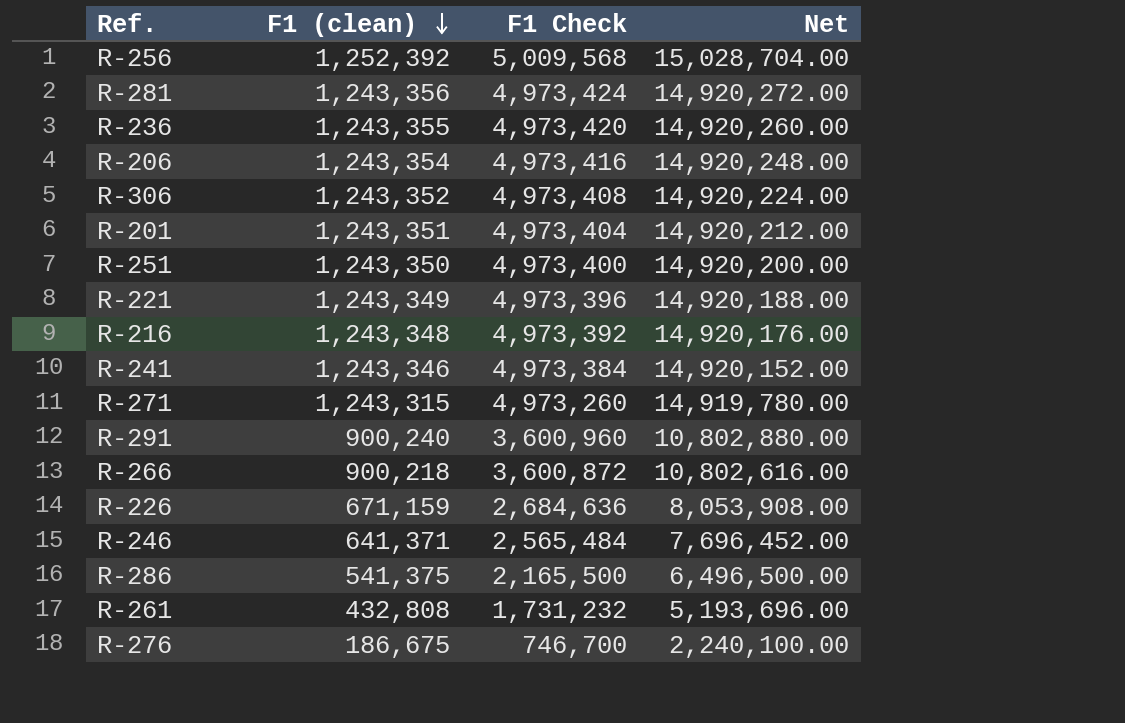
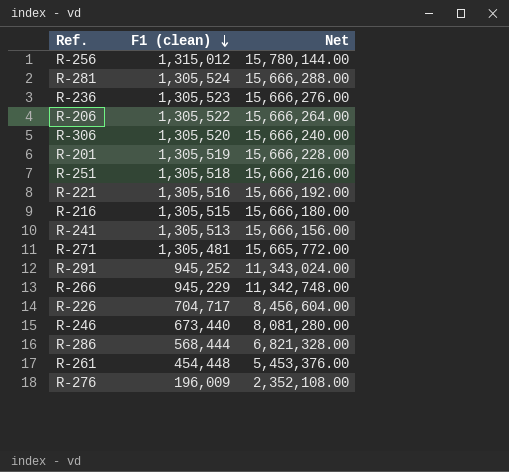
column F1 Check | formula: [F1 (clean)] * 4 -> none
R-256 | F1 (clean): 1,252,392 -> 1,315,012
R-256 | Net: 15,028,704.00 -> 15,780,144.00
R-281 | F1 (clean): 1,243,356 -> 1,305,524
R-281 | Net: 14,920,272.00 -> 15,666,288.00
R-236 | F1 (clean): 1,243,355 -> 1,305,523
R-236 | Net: 14,920,260.00 -> 15,666,276.00
R-206 | F1 (clean): 1,243,354 -> 1,305,522
R-206 | Net: 14,920,248.00 -> 15,666,264.00
R-306 | F1 (clean): 1,243,352 -> 1,305,520
R-306 | Net: 14,920,224.00 -> 15,666,240.00
R-201 | F1 (clean): 1,243,351 -> 1,305,519
R-201 | Net: 14,920,212.00 -> 15,666,228.00
R-251 | F1 (clean): 1,243,350 -> 1,305,518
R-251 | Net: 14,920,200.00 -> 15,666,216.00
R-221 | F1 (clean): 1,243,349 -> 1,305,516
R-221 | Net: 14,920,188.00 -> 15,666,192.00
R-216 | F1 (clean): 1,243,348 -> 1,305,515
R-216 | Net: 14,920,176.00 -> 15,666,180.00
R-241 | F1 (clean): 1,243,346 -> 1,305,513
R-241 | Net: 14,920,152.00 -> 15,666,156.00
R-271 | F1 (clean): 1,243,315 -> 1,305,481
R-271 | Net: 14,919,780.00 -> 15,665,772.00
R-291 | F1 (clean): 900,240 -> 945,252
R-291 | Net: 10,802,880.00 -> 11,343,024.00
R-266 | F1 (clean): 900,218 -> 945,229
R-266 | Net: 10,802,616.00 -> 11,342,748.00
R-226 | F1 (clean): 671,159 -> 704,717
R-226 | Net: 8,053,908.00 -> 8,456,604.00
R-246 | F1 (clean): 641,371 -> 673,440
R-246 | Net: 7,696,452.00 -> 8,081,280.00
R-286 | F1 (clean): 541,375 -> 568,444
R-286 | Net: 6,496,500.00 -> 6,821,328.00
R-261 | F1 (clean): 432,808 -> 454,448
R-261 | Net: 5,193,696.00 -> 5,453,376.00
R-276 | F1 (clean): 186,675 -> 196,009
R-276 | Net: 2,240,100.00 -> 2,352,108.00

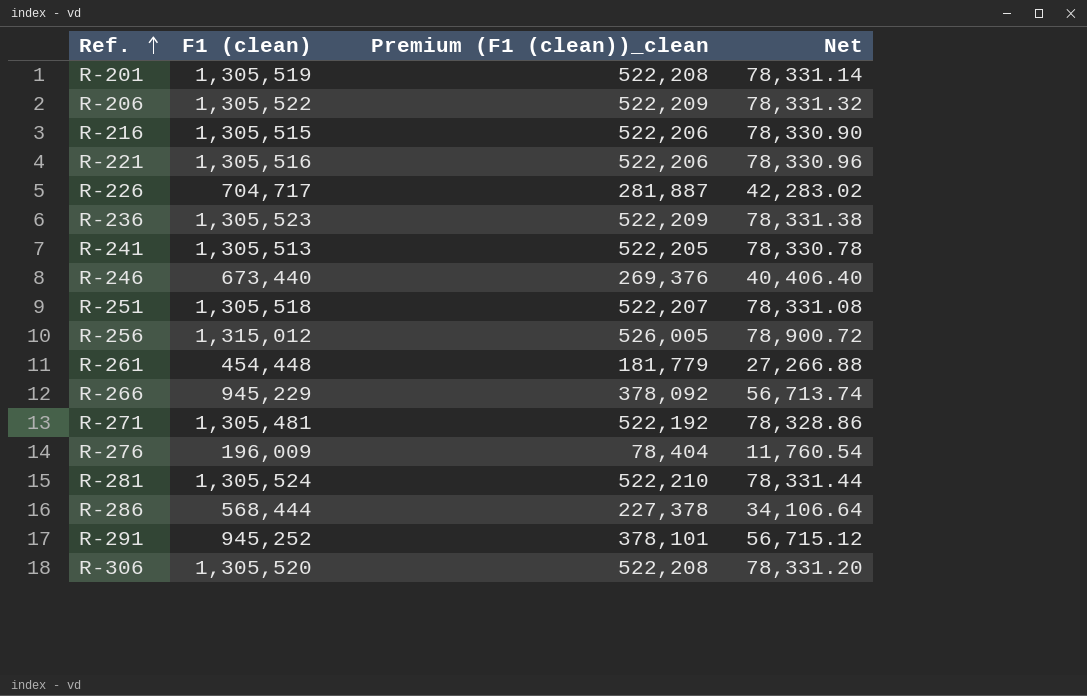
row order: F1 (clean) descending -> Ref. ascending
column Premium (F1 (clean))_clean | formula: none -> [F1 (clean)] * 0.4
column Net | formula: [F1 (clean)] * 12 -> [F1 (clean)] * 0.06

